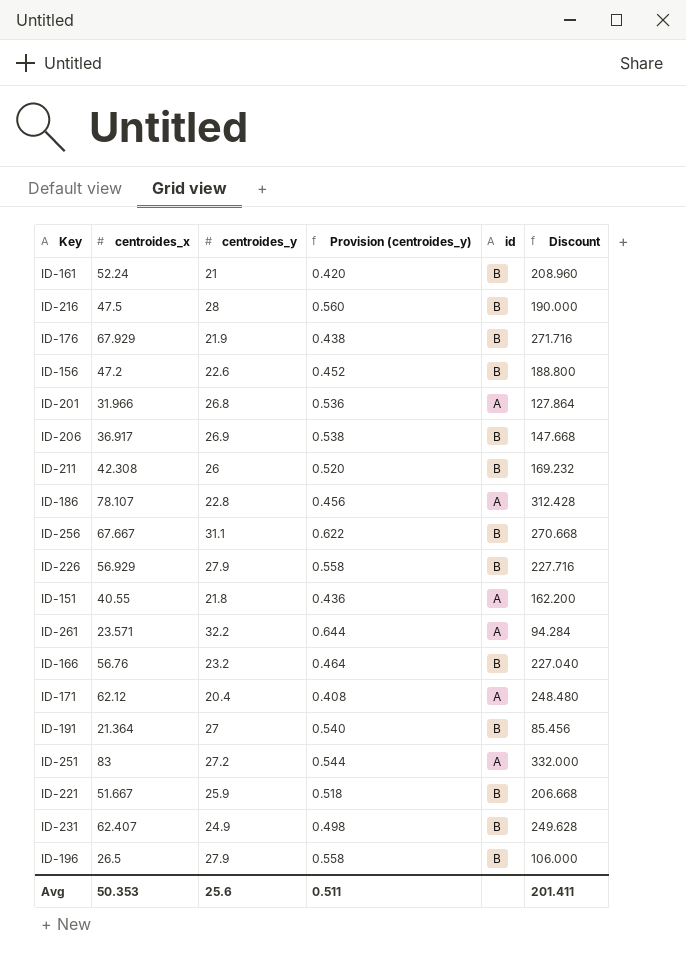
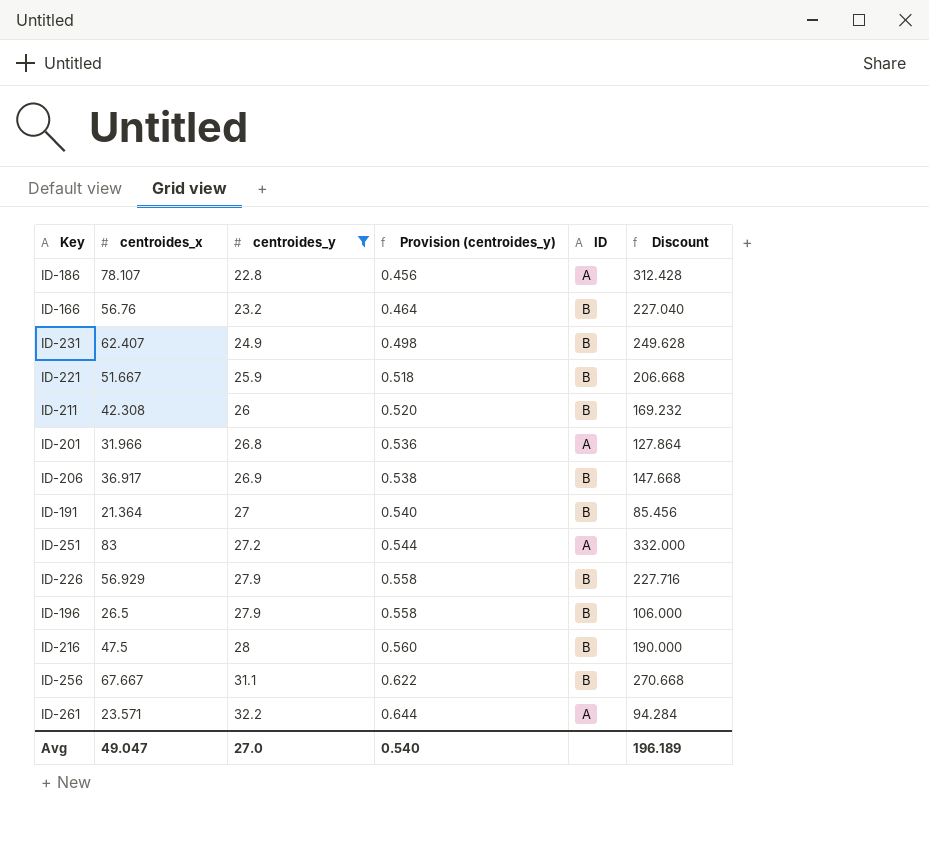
filter: none -> centroides_y >= 22.8
row order: none -> centroides_y ascending
column name: id -> ID
Avg | centroides_x: 50.353 -> 49.047
Avg | centroides_y: 25.6 -> 27.0
Avg | Provision (centroides_y): 0.511 -> 0.540
Avg | Discount: 201.411 -> 196.189

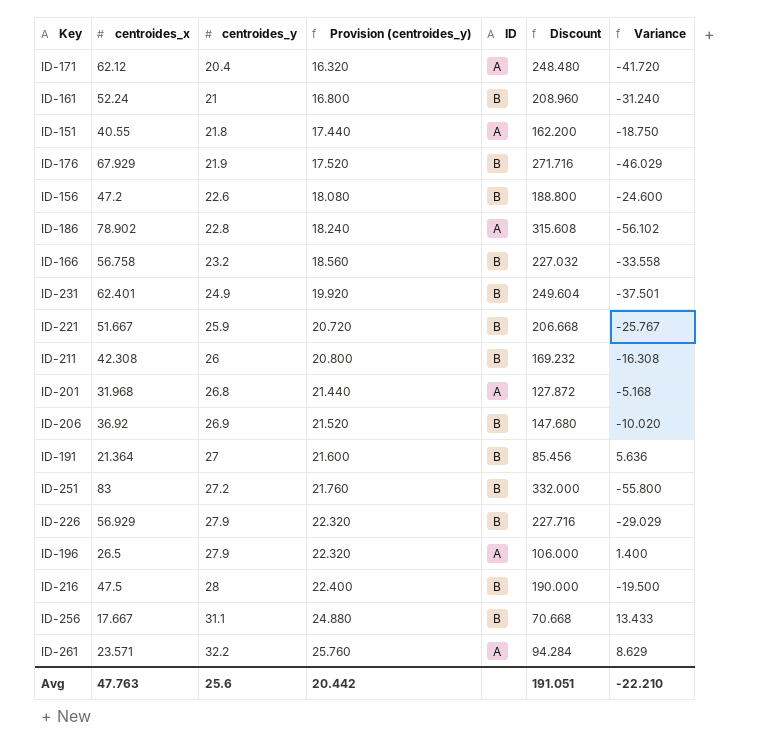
filter: centroides_y >= 22.8 -> none
column Provision (centroides_y) | formula: [centroides_y] * 0.02 -> [centroides_y] * 0.8
column Variance | formula: none -> [centroides_y] - [centroides_x]
ID-186 | centroides_x: 78.107 -> 78.902
ID-186 | Discount: 312.428 -> 315.608
ID-166 | centroides_x: 56.76 -> 56.758
ID-166 | Discount: 227.040 -> 227.032
ID-231 | centroides_x: 62.407 -> 62.401
ID-231 | Discount: 249.628 -> 249.604
ID-201 | centroides_x: 31.966 -> 31.968
ID-201 | Discount: 127.864 -> 127.872
ID-206 | centroides_x: 36.917 -> 36.92
ID-206 | Discount: 147.668 -> 147.680
ID-251 | ID: A -> B
ID-196 | ID: B -> A
ID-256 | centroides_x: 67.667 -> 17.667
ID-256 | Discount: 270.668 -> 70.668
Avg | centroides_x: 49.047 -> 47.763
Avg | centroides_y: 27.0 -> 25.6
Avg | Provision (centroides_y): 0.540 -> 20.442
Avg | Discount: 196.189 -> 191.051

